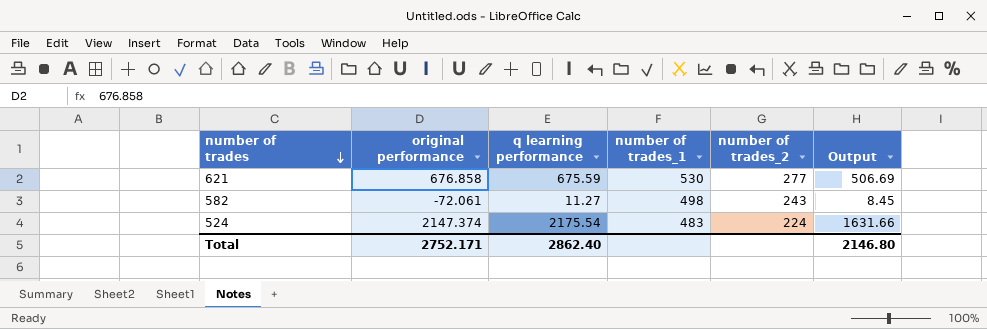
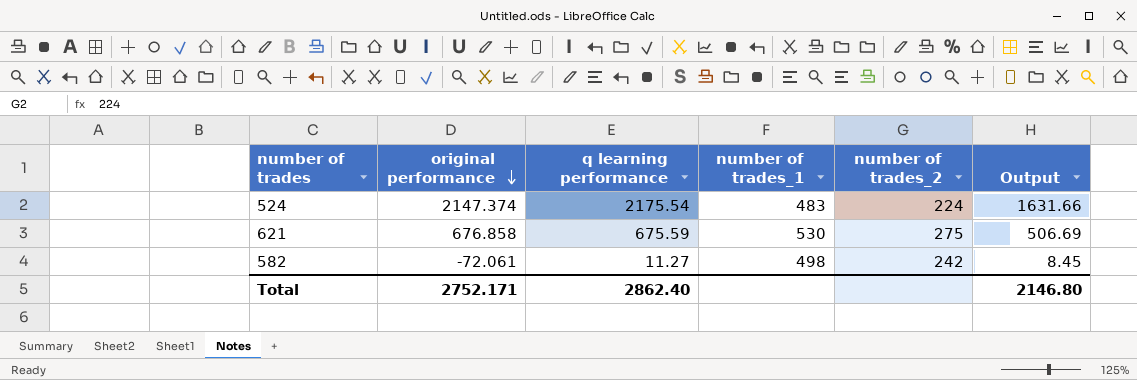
row order: number of trades descending -> original performance descending
621 | number of trades_2: 277 -> 275
582 | number of trades_2: 243 -> 242

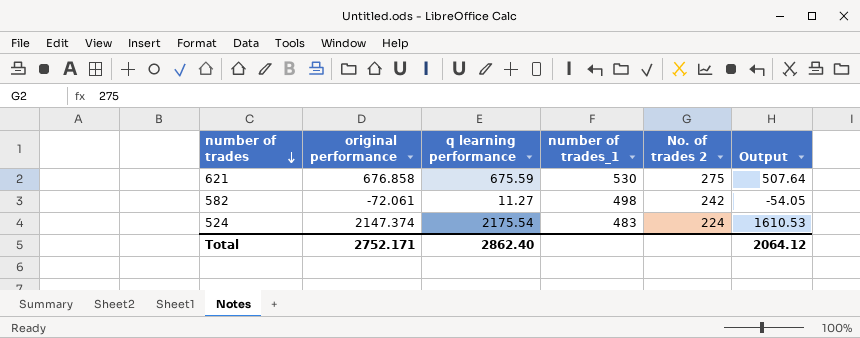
row order: original performance descending -> number of trades descending
column name: number of trades_2 -> No. of trades 2
column Output | formula: [q learning performance] * 0.75 -> [original performance] * 0.75
Total | Output: 2146.80 -> 2064.12

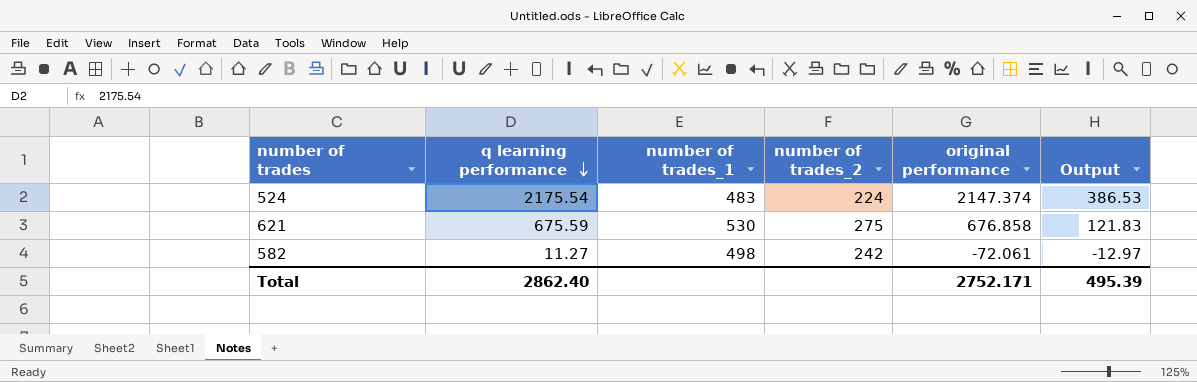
row order: number of trades descending -> q learning performance descending
column name: No. of trades 2 -> number of trades_2
column original performance | position: 2 -> 5
column Output | formula: [original performance] * 0.75 -> [original performance] * 0.18
Total | Output: 2064.12 -> 495.39

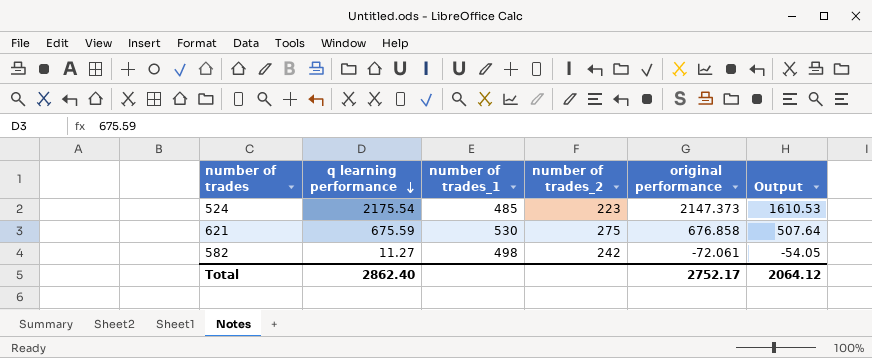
column Output | formula: [original performance] * 0.18 -> [original performance] * 0.75
524 | number of trades_1: 483 -> 485
524 | number of trades_2: 224 -> 223
524 | original performance: 2147.374 -> 2147.373
Total | original performance: 2752.171 -> 2752.17
Total | Output: 495.39 -> 2064.12

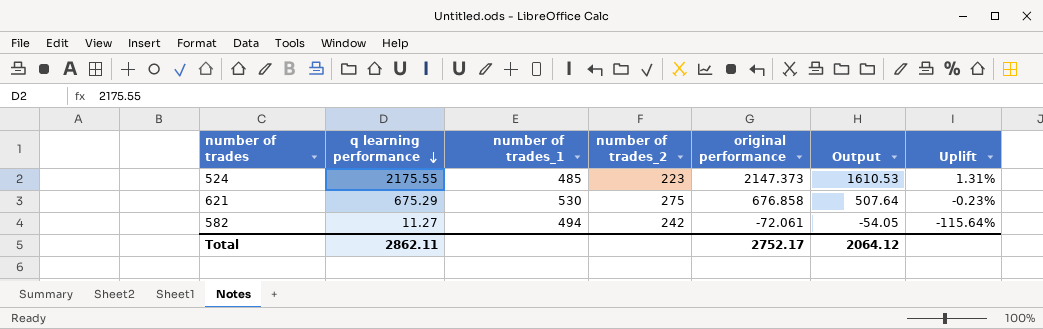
column Uplift | formula: none -> ([q learning performance] - [original performance]) / [original performance]
524 | q learning performance: 2175.54 -> 2175.55
621 | q learning performance: 675.59 -> 675.29
582 | number of trades_1: 498 -> 494
Total | q learning performance: 2862.40 -> 2862.11

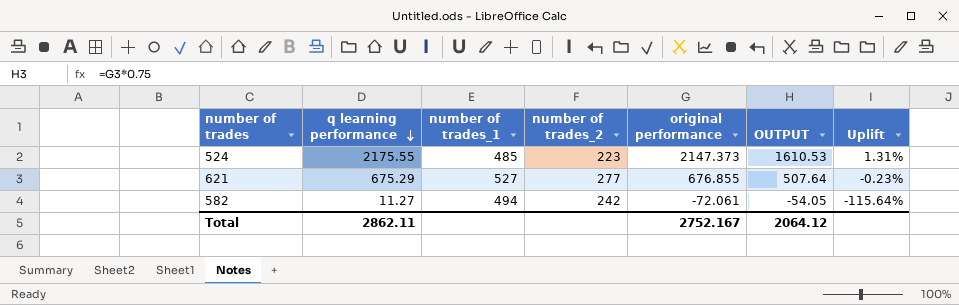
column name: Output -> OUTPUT
621 | number of trades_1: 530 -> 527
621 | number of trades_2: 275 -> 277
621 | original performance: 676.858 -> 676.855
Total | original performance: 2752.17 -> 2752.167

